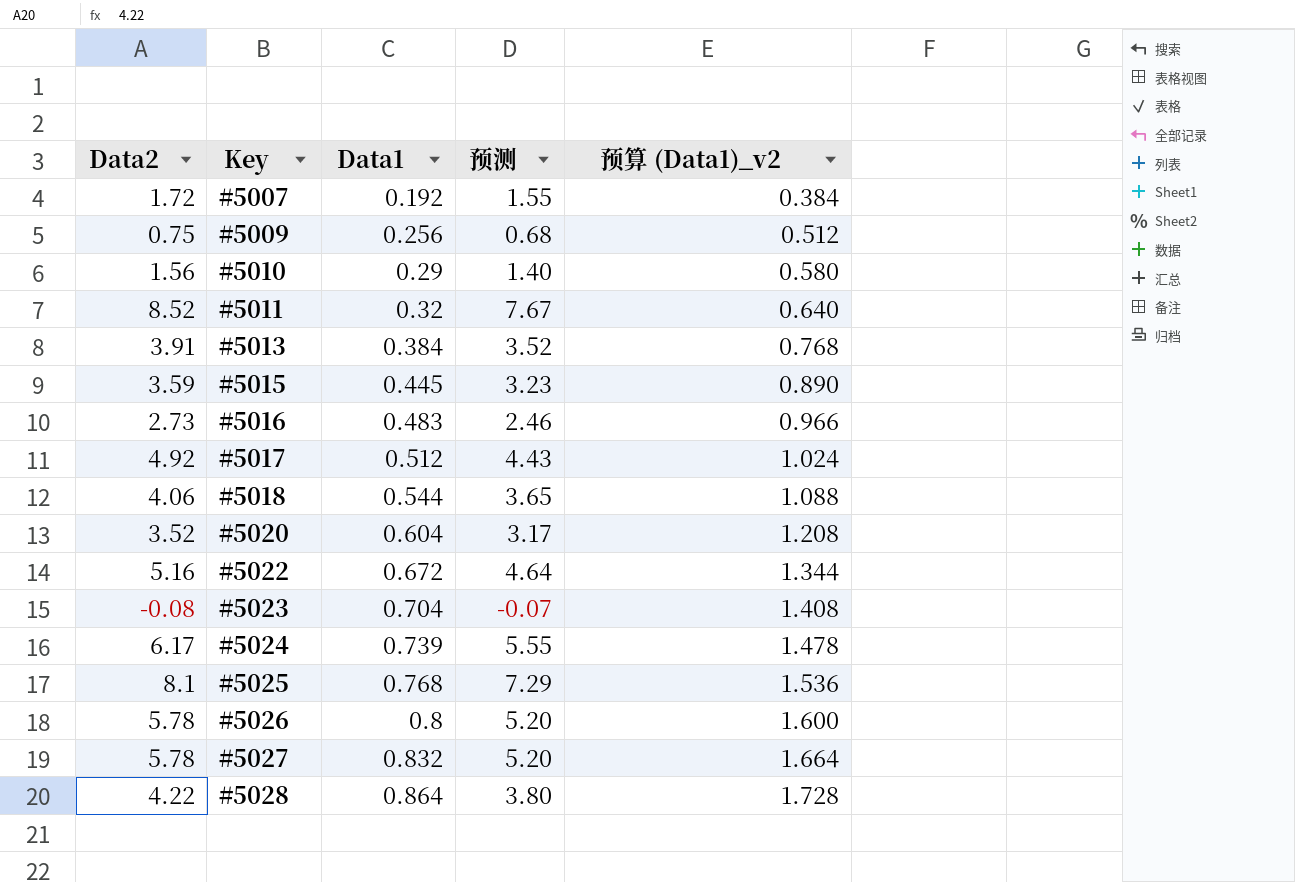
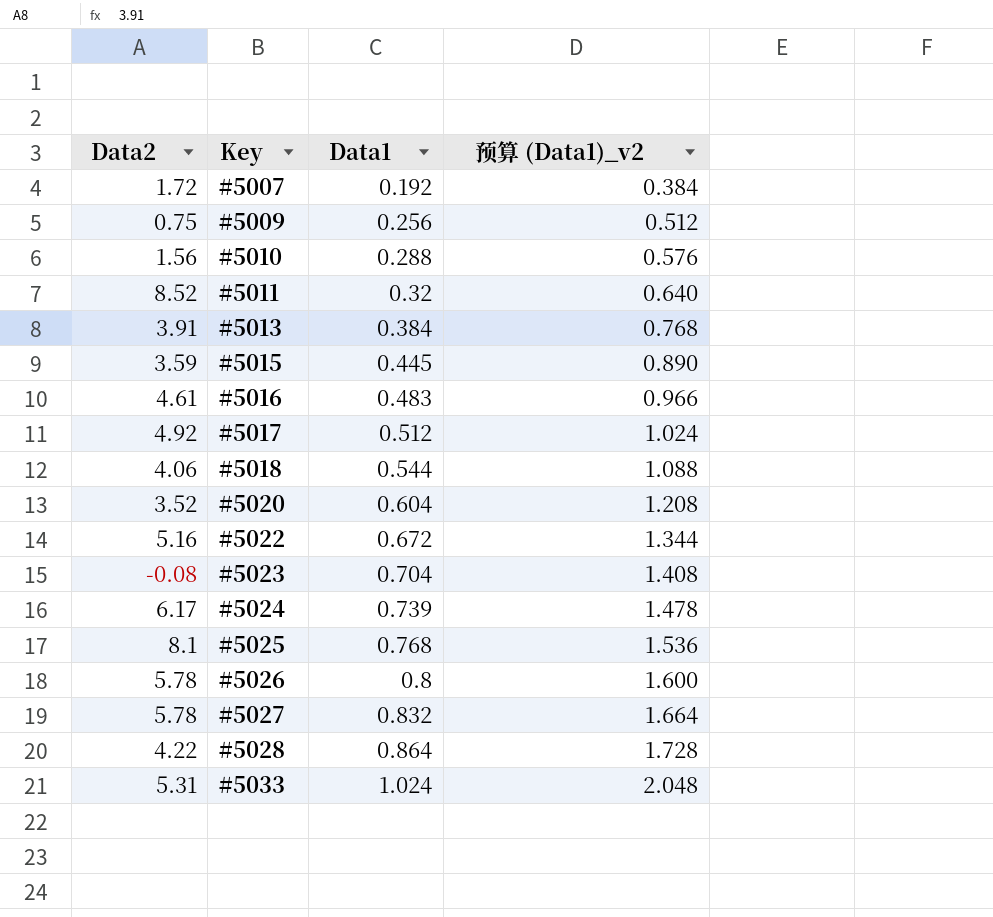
column 预测 | formula: [Data2] * 0.9 -> none
#5010 | Data1: 0.29 -> 0.288
#5010 | 预算 (Data1)_v2: 0.580 -> 0.576
#5016 | Data2: 2.73 -> 4.61
row #5033: none -> 5.31 | 1.024 | 2.048

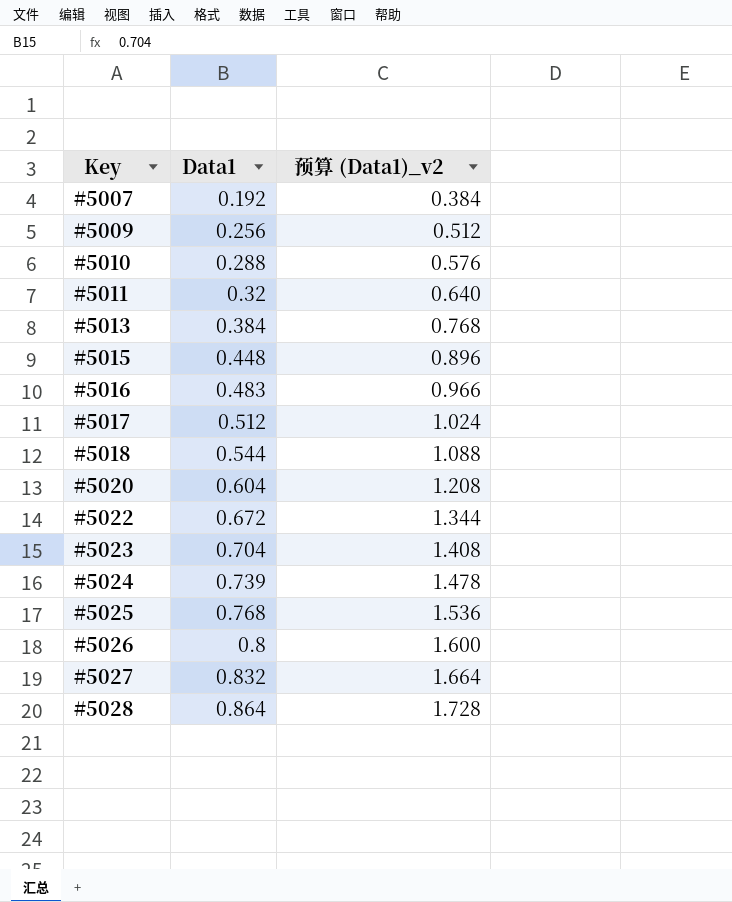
column Data2 | position: 1 -> none
row #5033: 5.31 | 1.024 | 2.048 -> none
#5015 | Data1: 0.445 -> 0.448
#5015 | 预算 (Data1)_v2: 0.890 -> 0.896

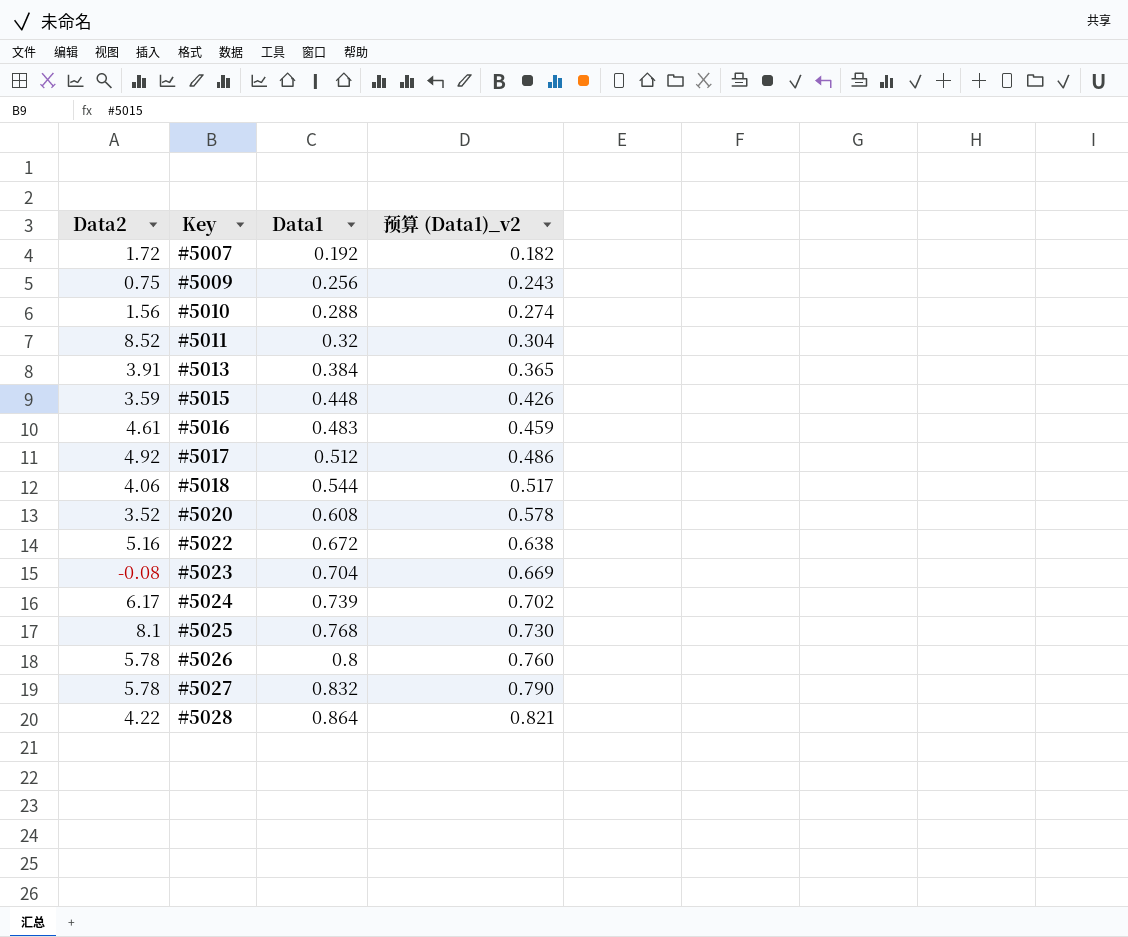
column Data2 | position: none -> 1
column 预算 (Data1)_v2 | formula: [Data1] * 2 -> [Data1] * 0.95
#5020 | Data1: 0.604 -> 0.608

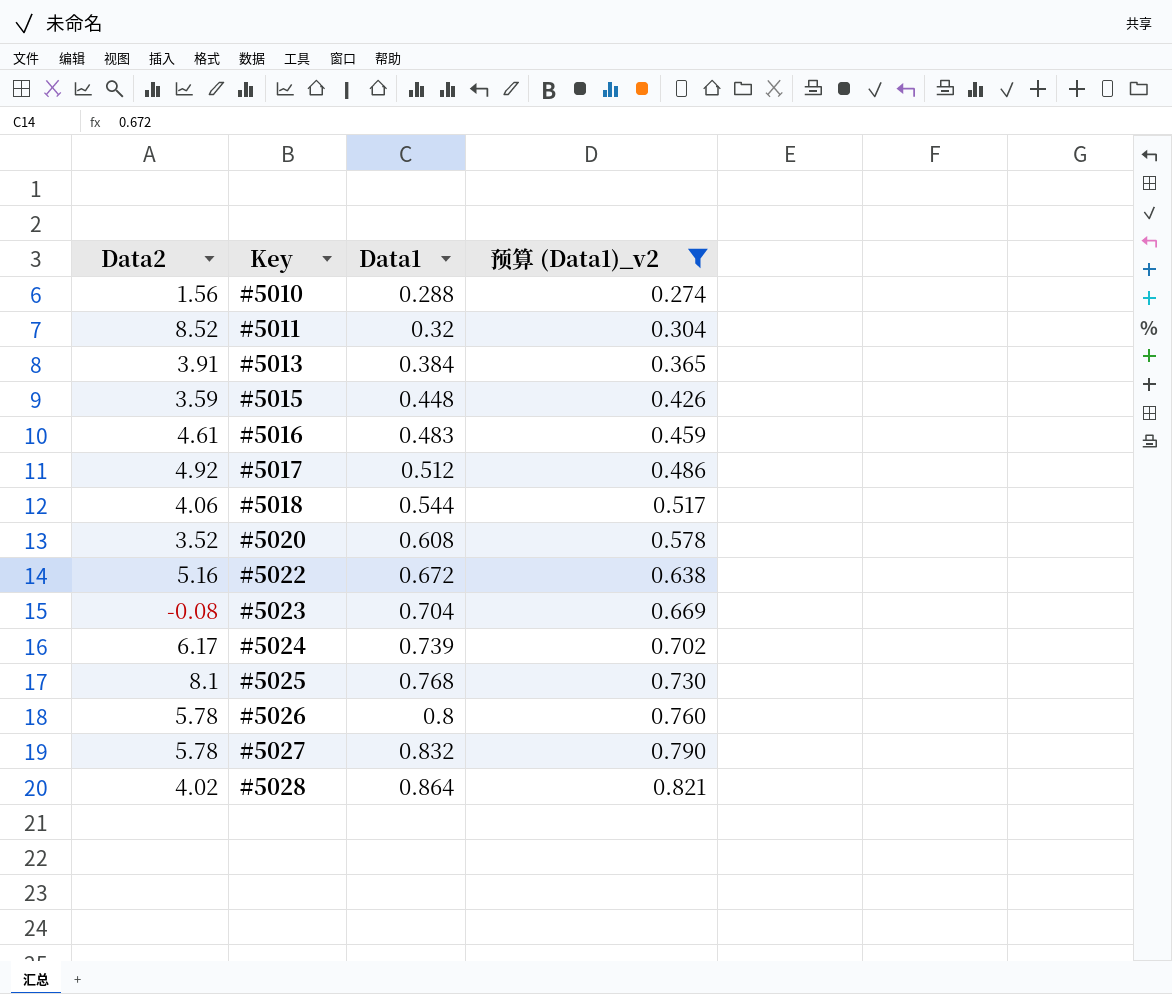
filter: none -> 预算 (Data1)_v2 >= 0.274
#5028 | Data2: 4.22 -> 4.02

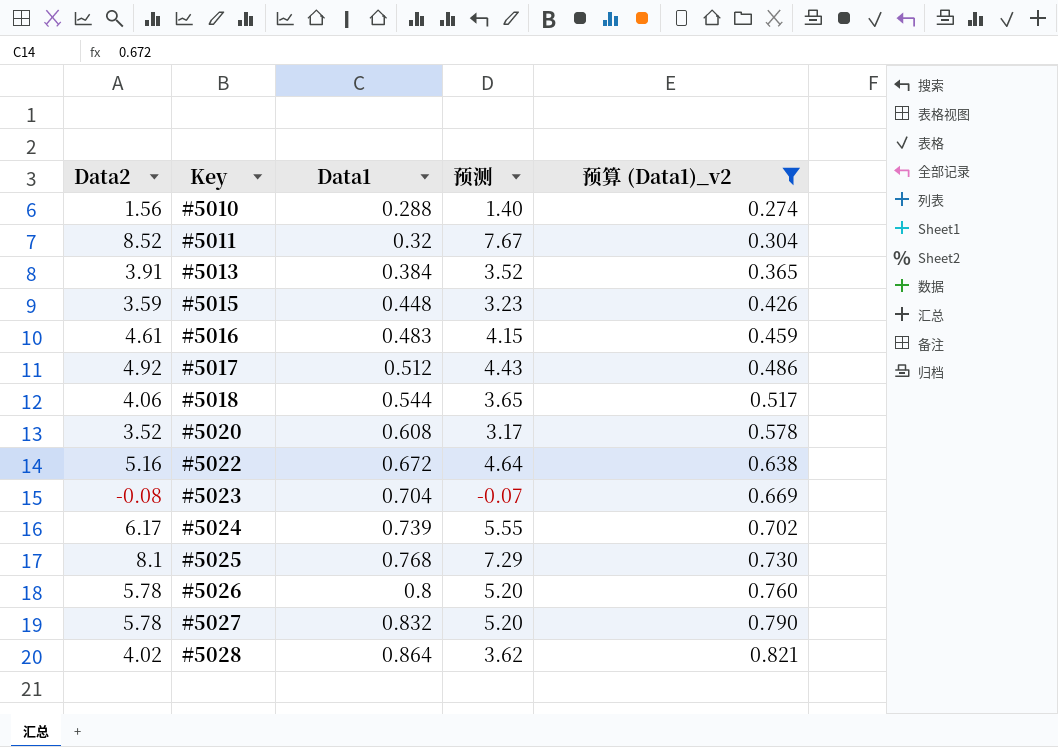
column 预测 | formula: none -> [Data2] * 0.9

